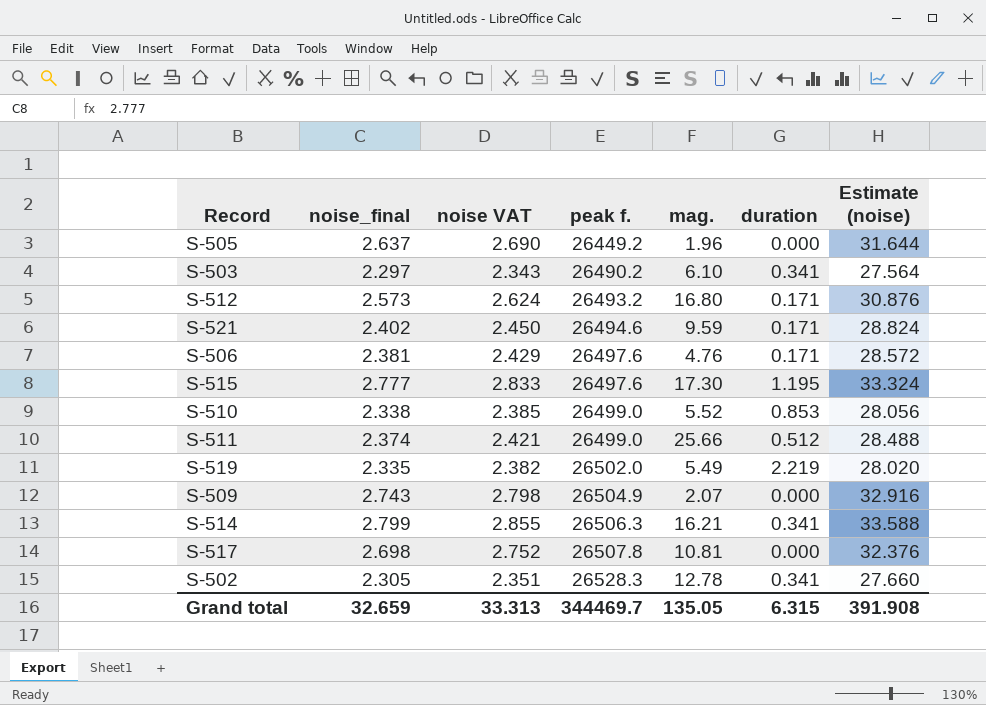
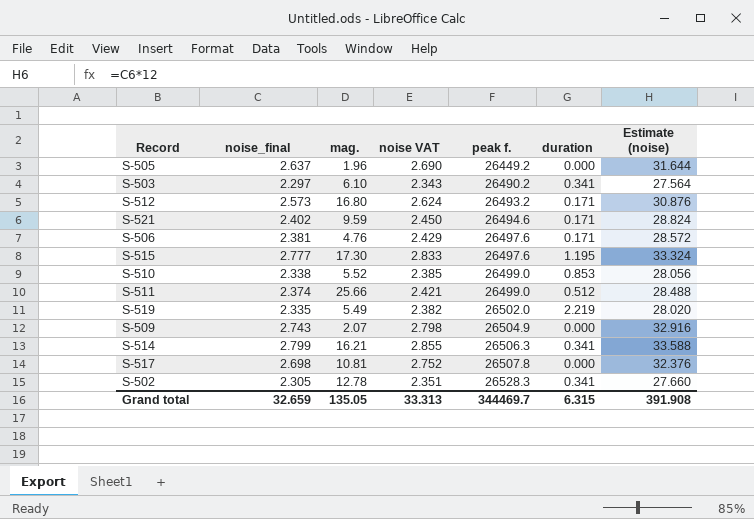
column mag. | position: 5 -> 3

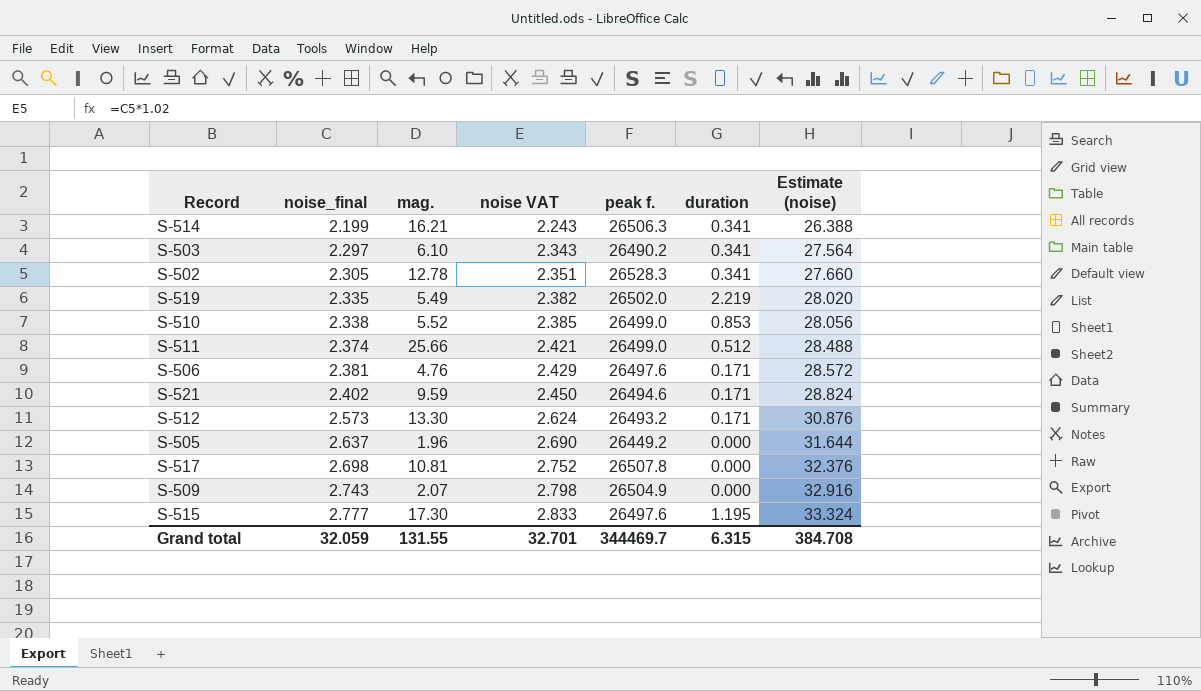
row order: peak f. ascending -> noise_final ascending
S-514 | noise_final: 2.799 -> 2.199
S-514 | noise VAT: 2.855 -> 2.243
S-514 | Estimate (noise): 33.588 -> 26.388
S-512 | mag.: 16.80 -> 13.30
Grand total | noise_final: 32.659 -> 32.059
Grand total | mag.: 135.05 -> 131.55
Grand total | noise VAT: 33.313 -> 32.701
Grand total | Estimate (noise): 391.908 -> 384.708

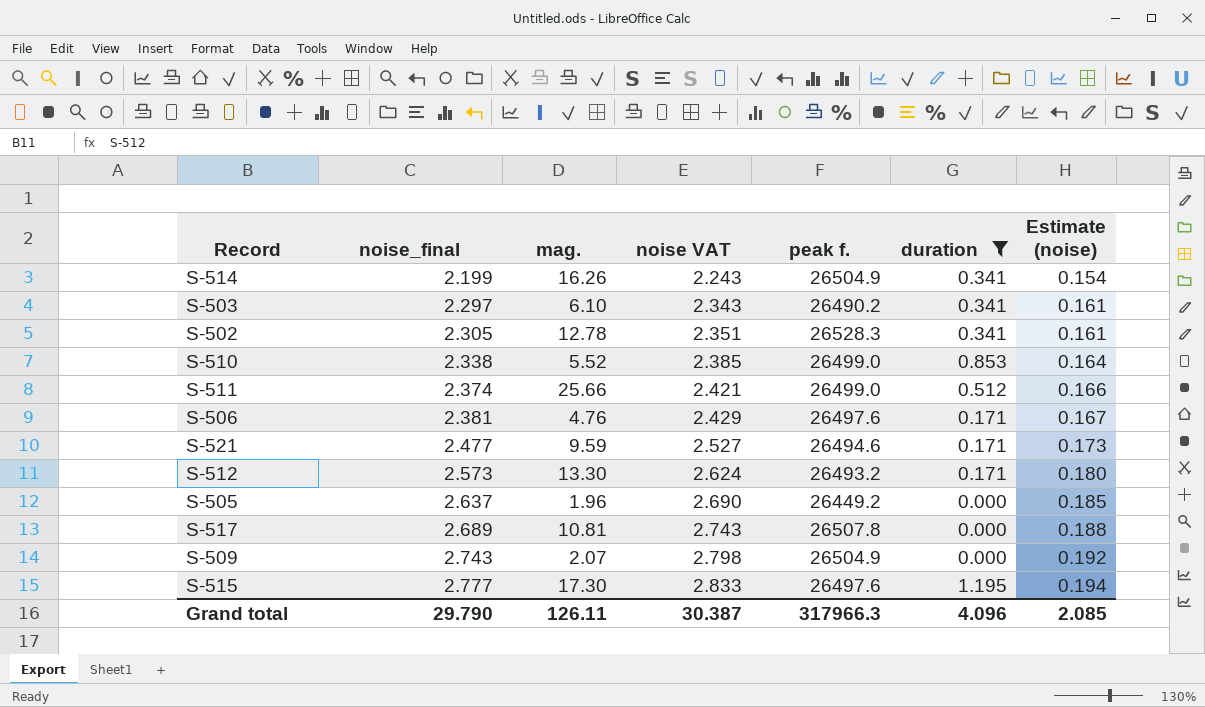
filter: none -> duration != 2.219
column Estimate (noise) | formula: [noise_final] * 12 -> [noise_final] * 0.07
S-514 | mag.: 16.21 -> 16.26
S-514 | peak f.: 26506.3 -> 26504.9
S-521 | noise_final: 2.402 -> 2.477
S-521 | noise VAT: 2.450 -> 2.527
S-517 | noise_final: 2.698 -> 2.689
S-517 | noise VAT: 2.752 -> 2.743
Grand total | noise_final: 32.059 -> 29.790
Grand total | mag.: 131.55 -> 126.11
Grand total | noise VAT: 32.701 -> 30.387
Grand total | peak f.: 344469.7 -> 317966.3
Grand total | duration: 6.315 -> 4.096
Grand total | Estimate (noise): 384.708 -> 2.085

